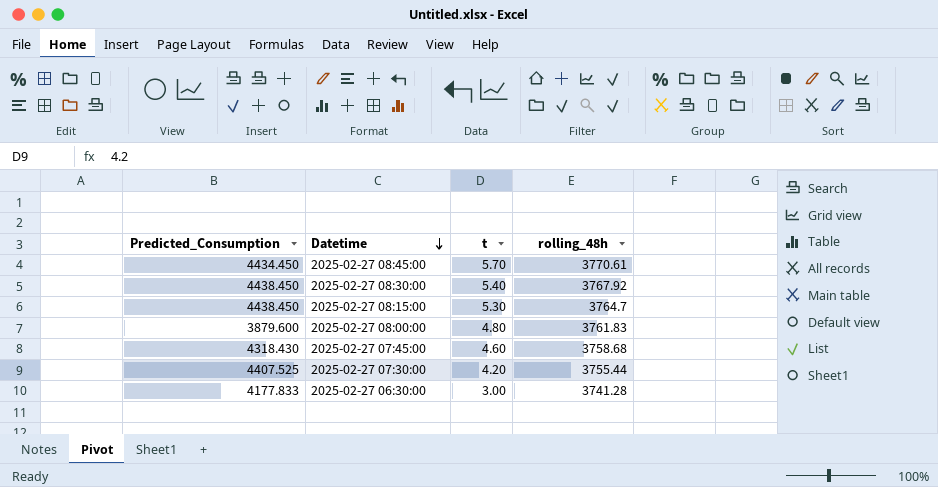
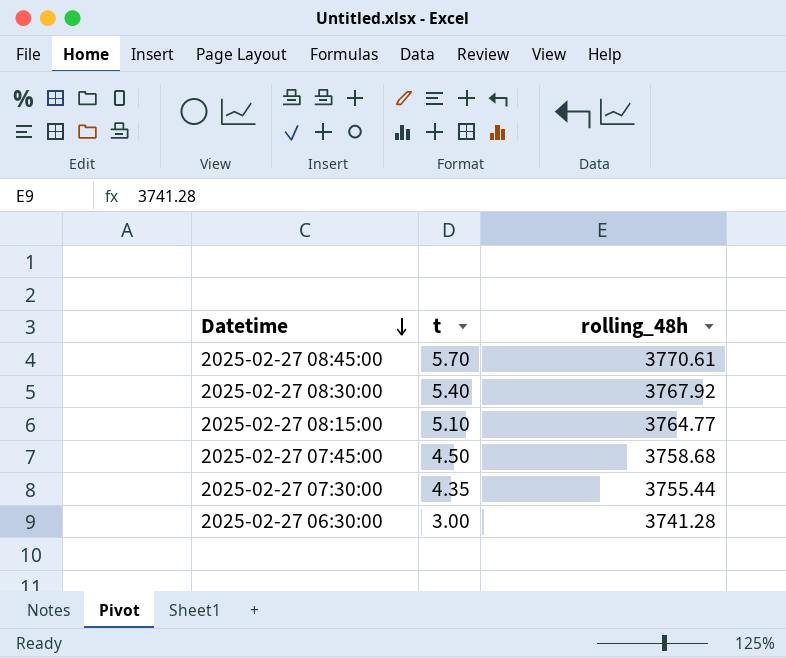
column Predicted_Consumption | position: 1 -> none
row 2025-02-27 08:00:00: 3879.600 | 4.80 | 3761.83 -> none
2025-02-27 08:15:00 | t: 5.30 -> 5.10
2025-02-27 08:15:00 | rolling_48h: 3764.7 -> 3764.77
2025-02-27 07:45:00 | t: 4.60 -> 4.50
2025-02-27 07:30:00 | t: 4.20 -> 4.35

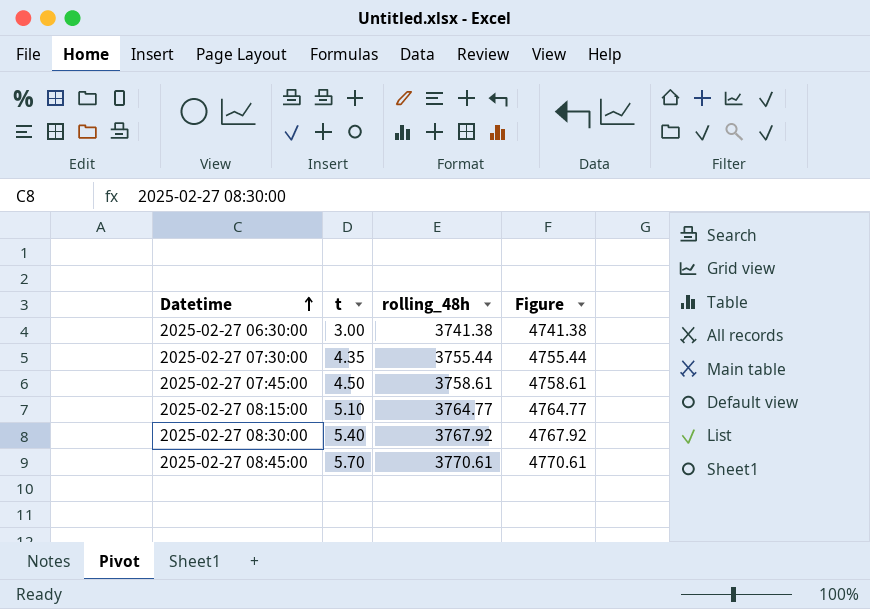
row order: Datetime descending -> Datetime ascending
column Figure | formula: none -> [rolling_48h] + 1000
2025-02-27 06:30:00 | rolling_48h: 3741.28 -> 3741.38
2025-02-27 07:45:00 | rolling_48h: 3758.68 -> 3758.61

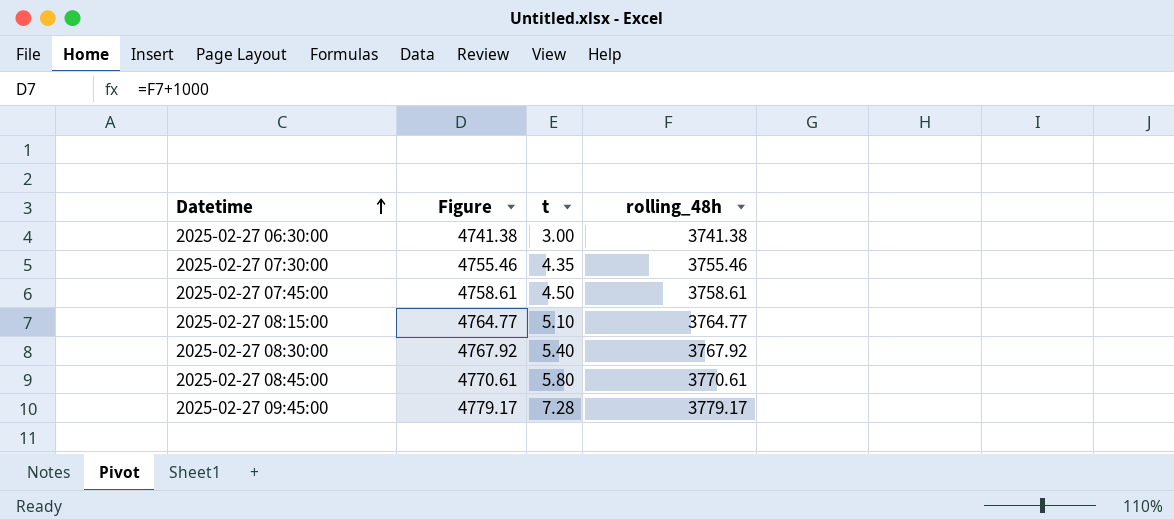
column Figure | position: 4 -> 2
2025-02-27 07:30:00 | Figure: 4755.44 -> 4755.46
2025-02-27 07:30:00 | rolling_48h: 3755.44 -> 3755.46
2025-02-27 08:45:00 | t: 5.70 -> 5.80
row 2025-02-27 09:45:00: none -> 4779.17 | 7.28 | 3779.17

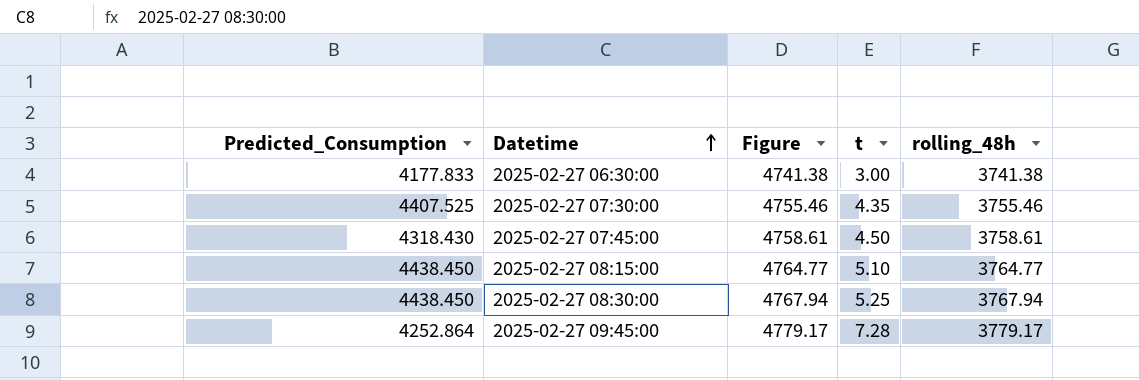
column Predicted_Consumption | position: none -> 1
row 2025-02-27 08:45:00: 4770.61 | 5.80 | 3770.61 -> none
2025-02-27 08:30:00 | Figure: 4767.92 -> 4767.94
2025-02-27 08:30:00 | t: 5.40 -> 5.25
2025-02-27 08:30:00 | rolling_48h: 3767.92 -> 3767.94

